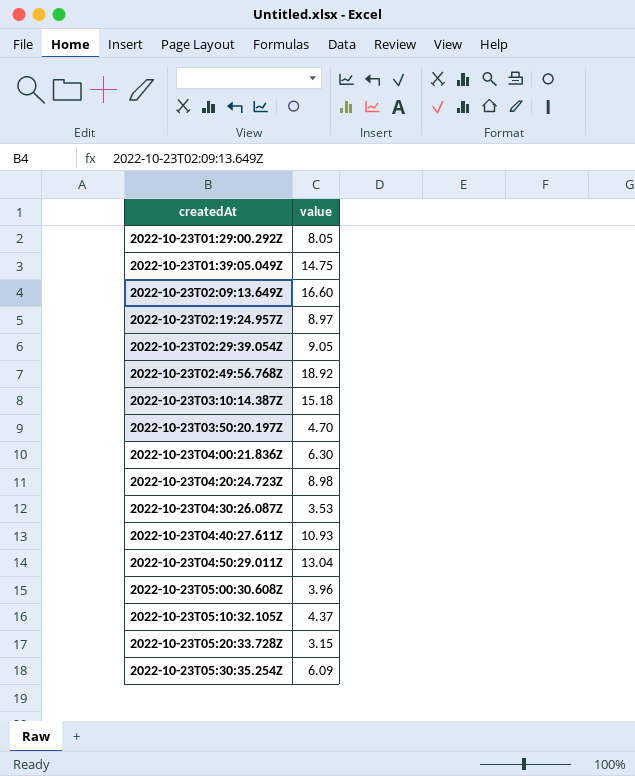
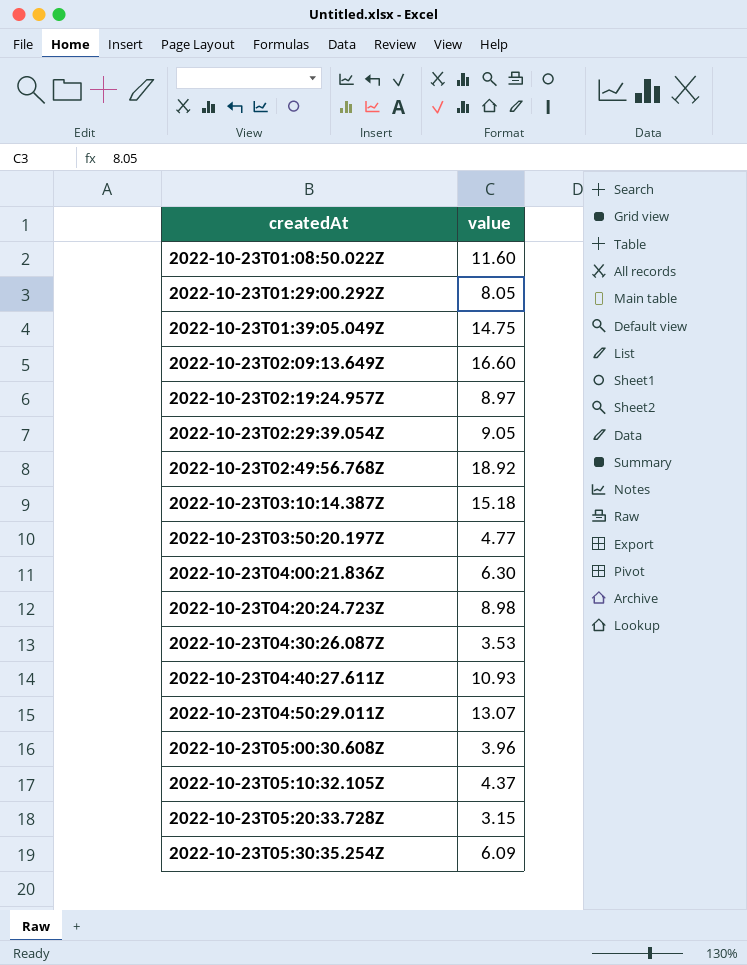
row 2022-10-23T01:08:50.022Z: none -> 11.60
2022-10-23T03:50:20.197Z | value: 4.70 -> 4.77
2022-10-23T04:50:29.011Z | value: 13.04 -> 13.07

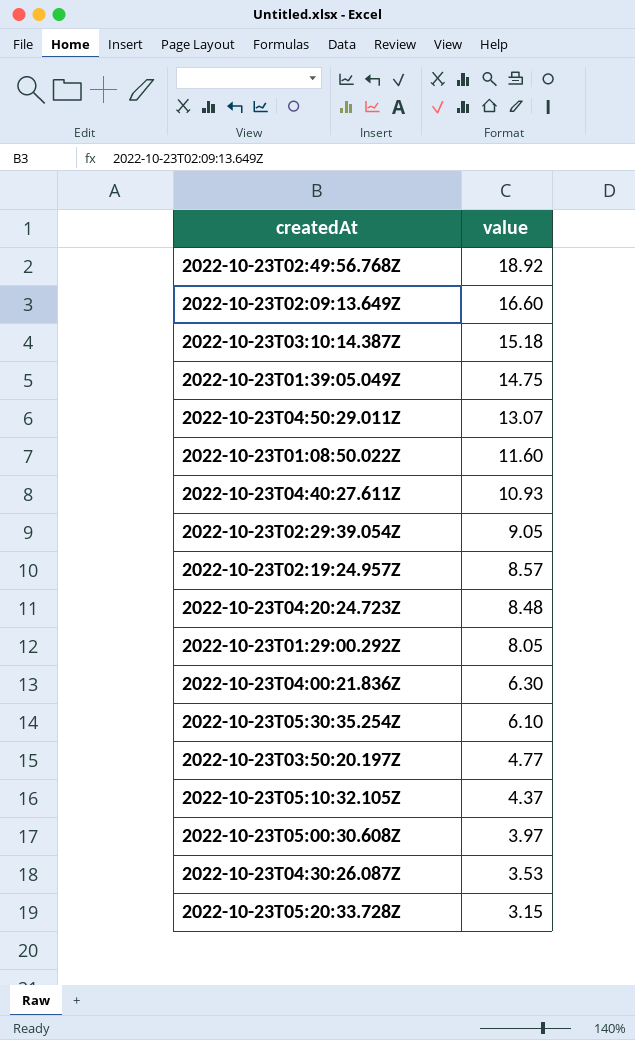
row order: createdAt ascending -> value descending
2022-10-23T02:19:24.957Z | value: 8.97 -> 8.57
2022-10-23T04:20:24.723Z | value: 8.98 -> 8.48
2022-10-23T05:30:35.254Z | value: 6.09 -> 6.10
2022-10-23T05:00:30.608Z | value: 3.96 -> 3.97

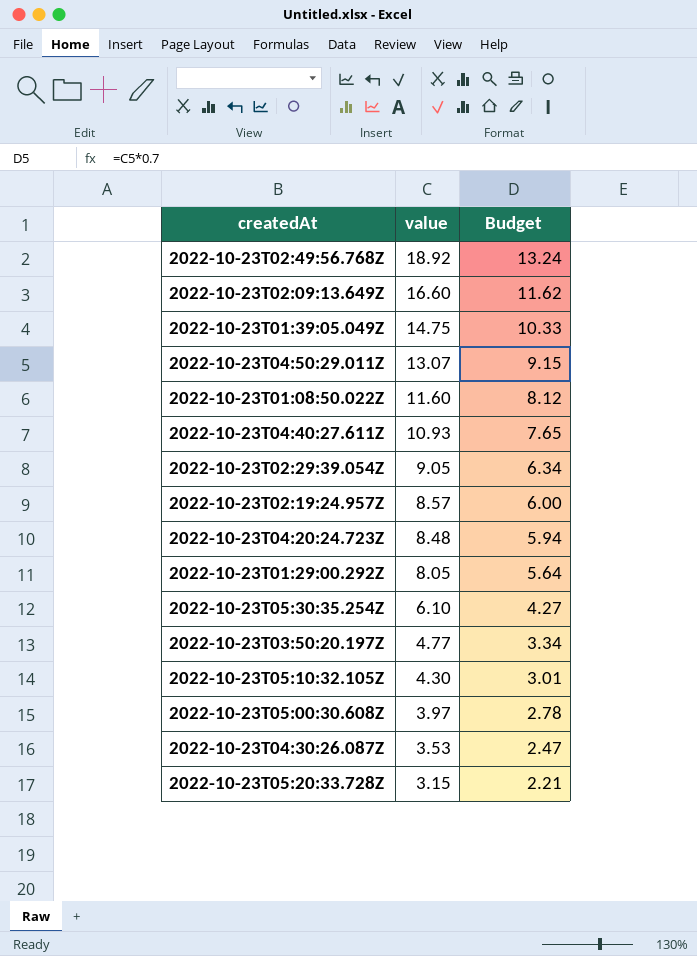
column Budget | formula: none -> [value] * 0.7
row 2022-10-23T03:10:14.387Z: 15.18 -> none
row 2022-10-23T04:00:21.836Z: 6.30 -> none
2022-10-23T05:10:32.105Z | value: 4.37 -> 4.30

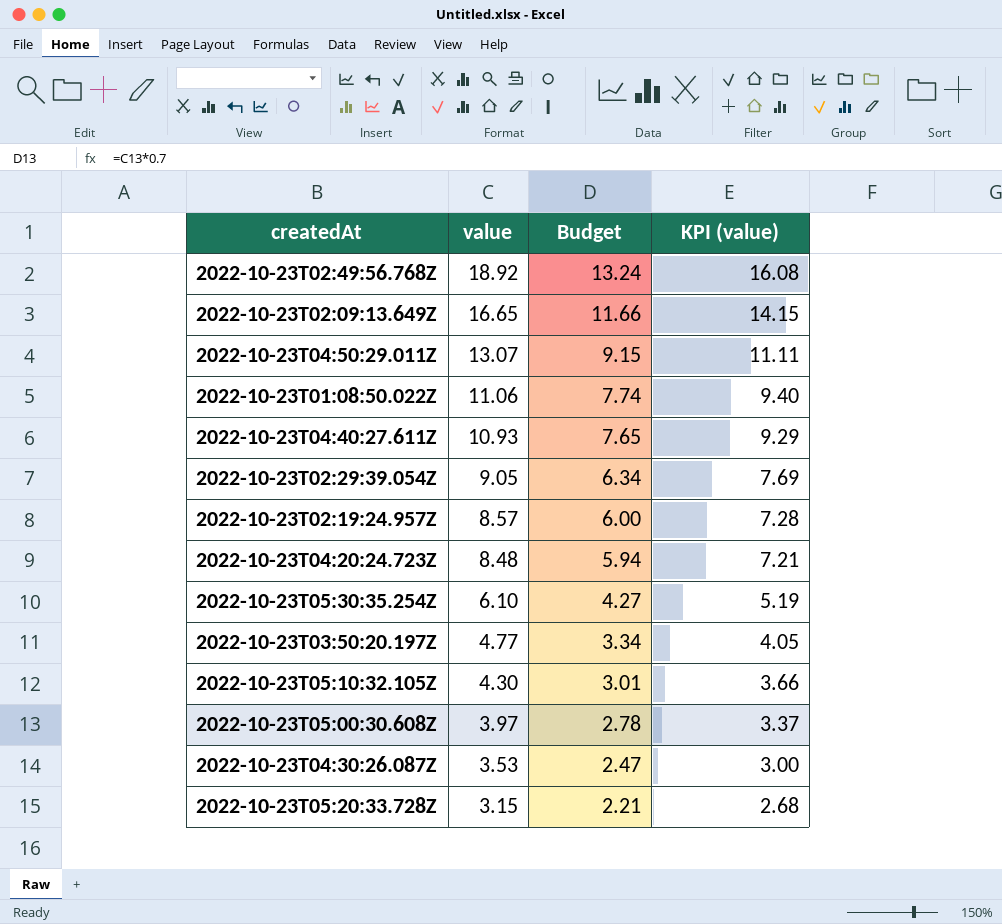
column KPI (value) | formula: none -> [value] * 0.85
row 2022-10-23T01:39:05.049Z: 14.75 | 10.33 -> none
row 2022-10-23T01:29:00.292Z: 8.05 | 5.64 -> none
2022-10-23T02:09:13.649Z | value: 16.60 -> 16.65
2022-10-23T02:09:13.649Z | Budget: 11.62 -> 11.66
2022-10-23T01:08:50.022Z | value: 11.60 -> 11.06
2022-10-23T01:08:50.022Z | Budget: 8.12 -> 7.74

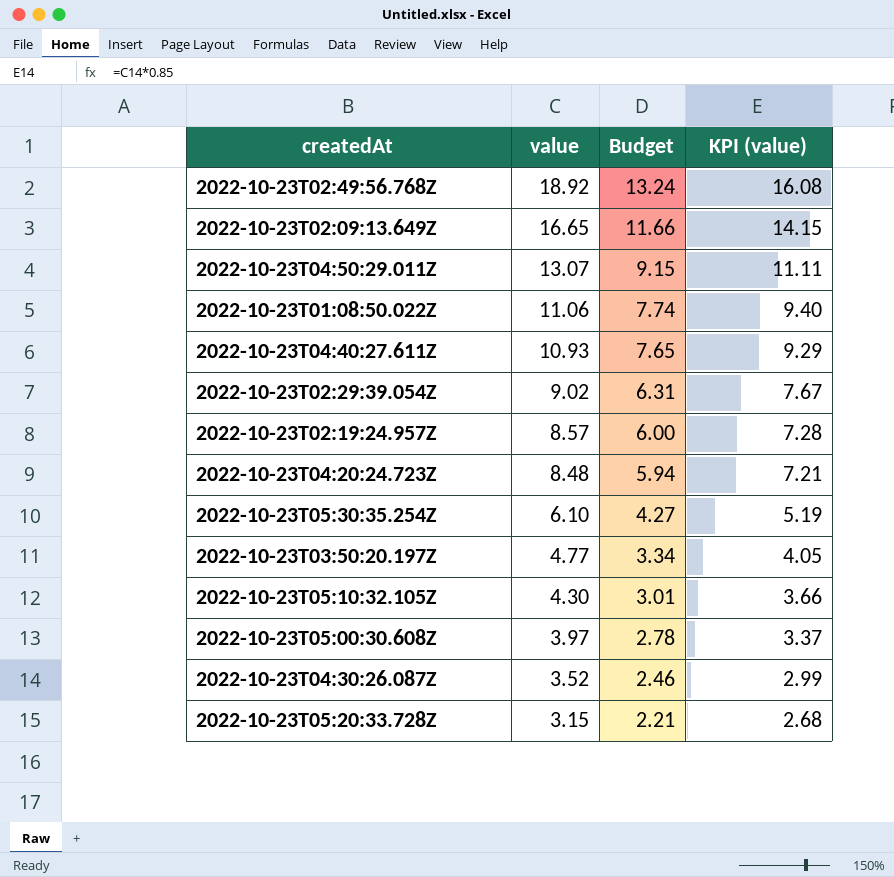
2022-10-23T02:29:39.054Z | value: 9.05 -> 9.02
2022-10-23T02:29:39.054Z | Budget: 6.34 -> 6.31
2022-10-23T02:29:39.054Z | KPI (value): 7.69 -> 7.67
2022-10-23T04:30:26.087Z | value: 3.53 -> 3.52
2022-10-23T04:30:26.087Z | Budget: 2.47 -> 2.46
2022-10-23T04:30:26.087Z | KPI (value): 3.00 -> 2.99

